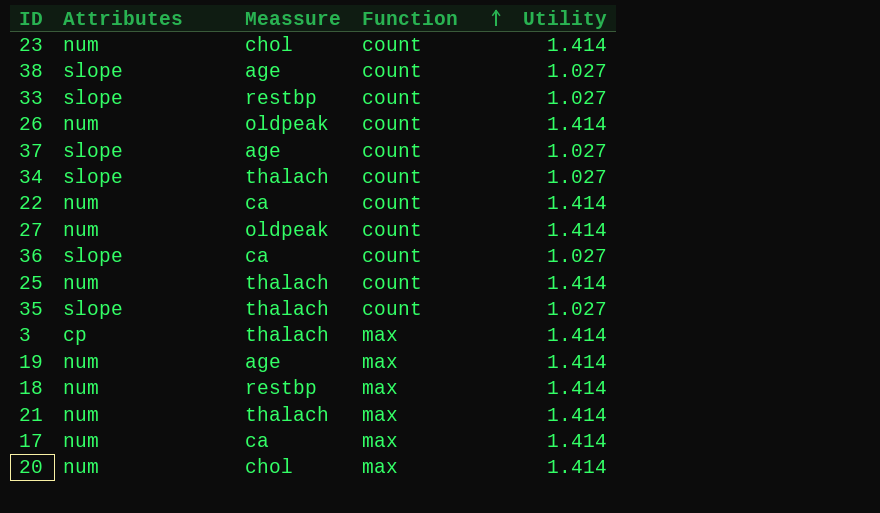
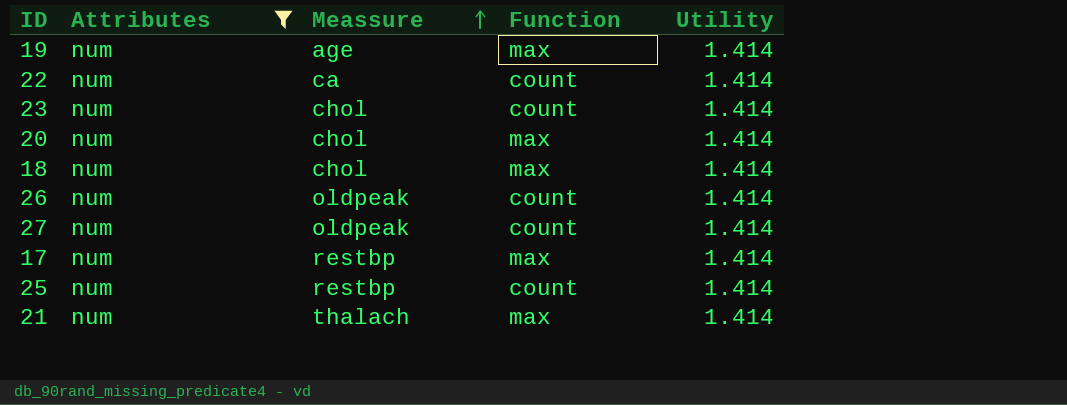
filter: none -> Attributes = num
row order: Function ascending -> Meassure ascending
18 | Meassure: restbp -> chol
17 | Meassure: ca -> restbp
25 | Meassure: thalach -> restbp

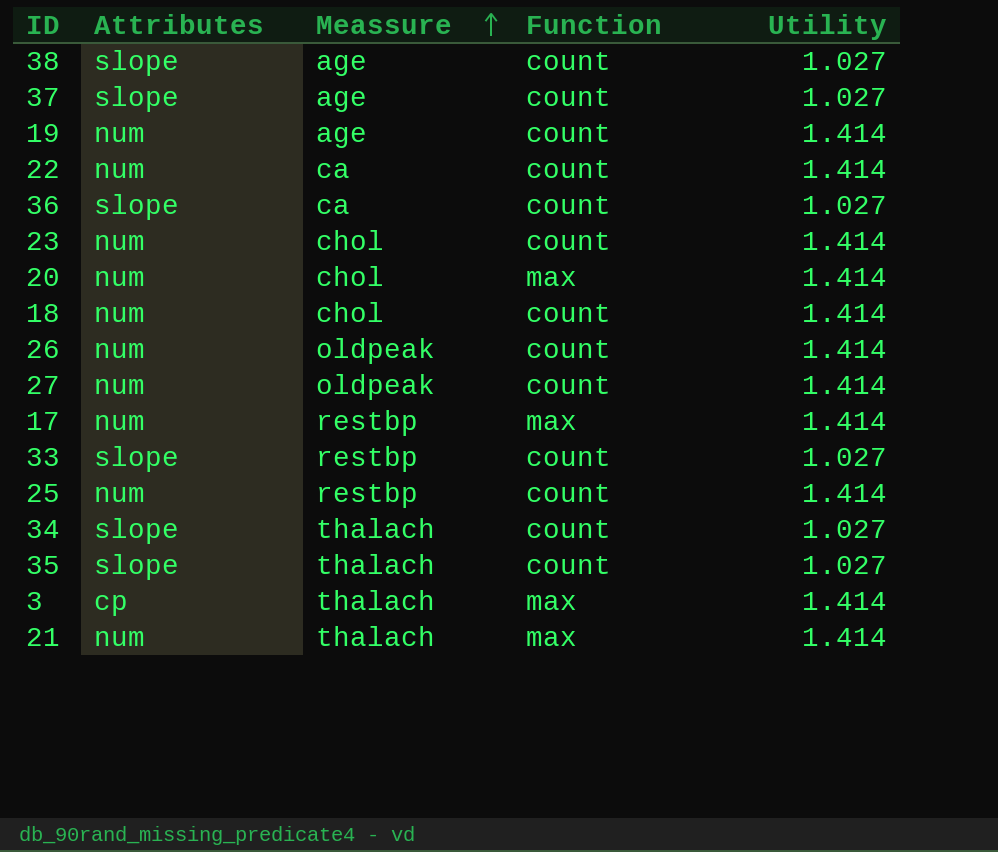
filter: Attributes = num -> none
19 | Function: max -> count
18 | Function: max -> count

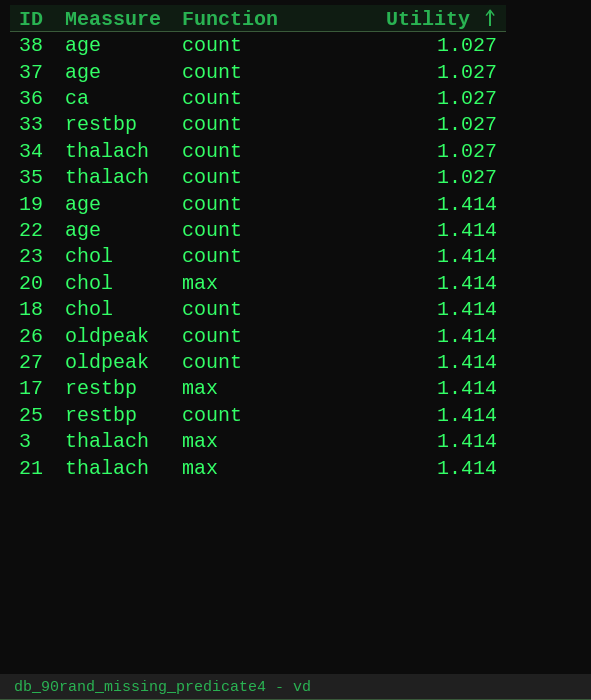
row order: Meassure ascending -> Utility ascending
column Attributes | position: 2 -> none
22 | Meassure: ca -> age

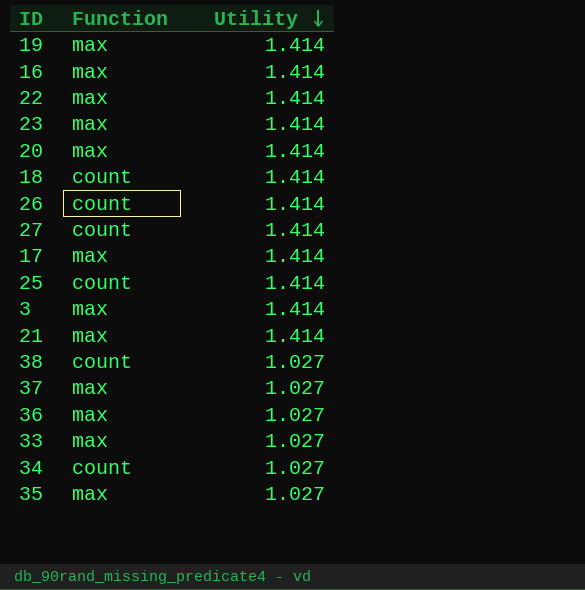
row order: Utility ascending -> Utility descending
column Meassure | position: 2 -> none
19 | Function: count -> max
row 16: none -> max | 1.414
22 | Function: count -> max
23 | Function: count -> max
37 | Function: count -> max
36 | Function: count -> max
33 | Function: count -> max
35 | Function: count -> max

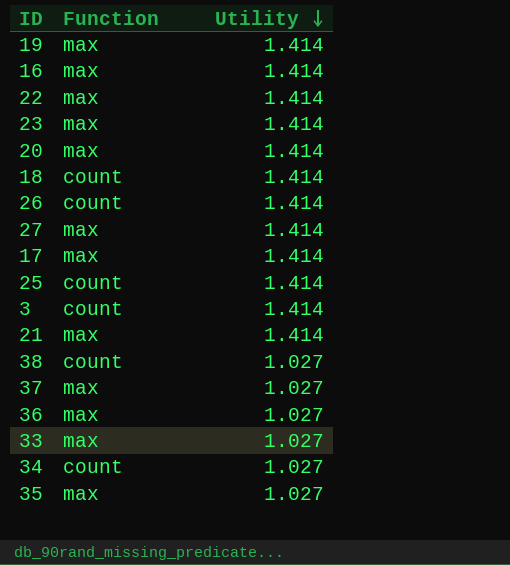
27 | Function: count -> max
3 | Function: max -> count

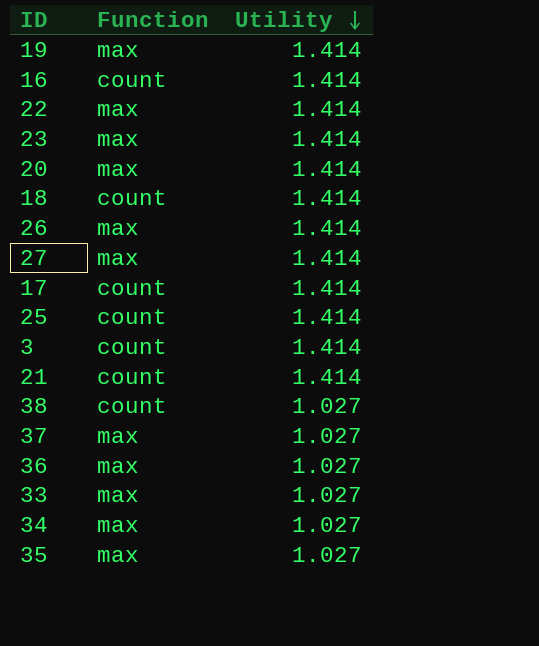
16 | Function: max -> count
26 | Function: count -> max
17 | Function: max -> count
21 | Function: max -> count
34 | Function: count -> max

